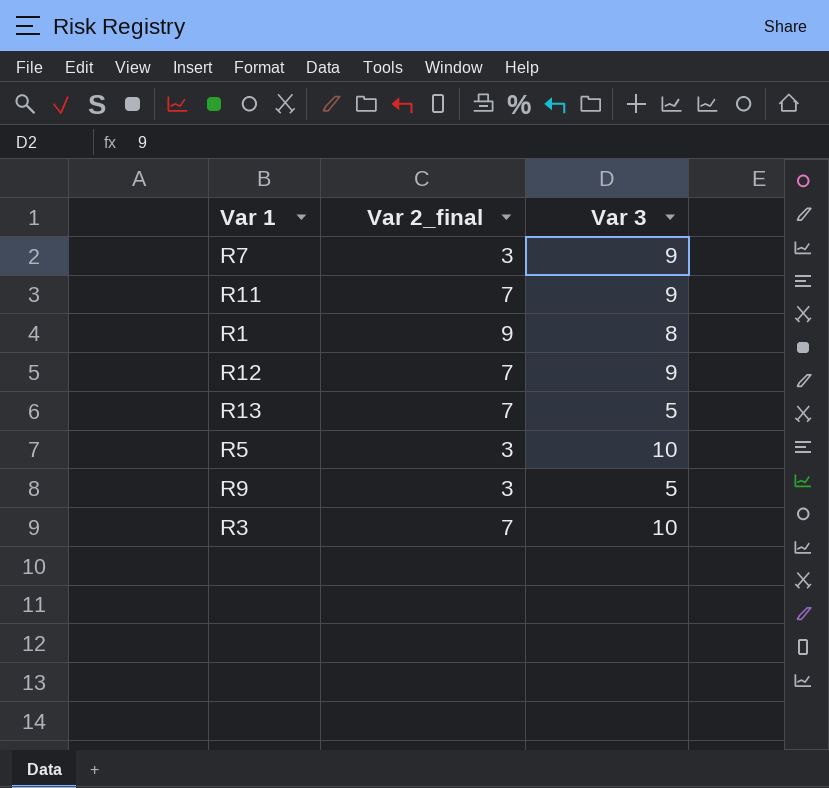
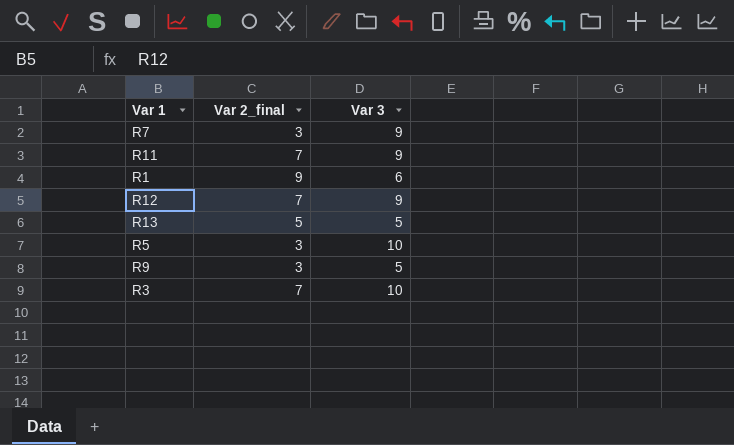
R1 | Var 3: 8 -> 6
R13 | Var 2_final: 7 -> 5

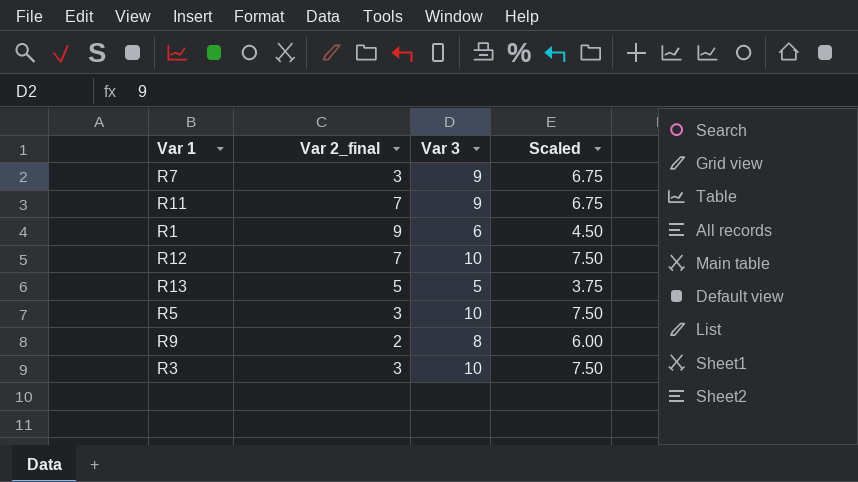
column Scaled | formula: none -> [Var 3] * 0.75
R12 | Var 3: 9 -> 10
R9 | Var 2_final: 3 -> 2
R9 | Var 3: 5 -> 8
R3 | Var 2_final: 7 -> 3

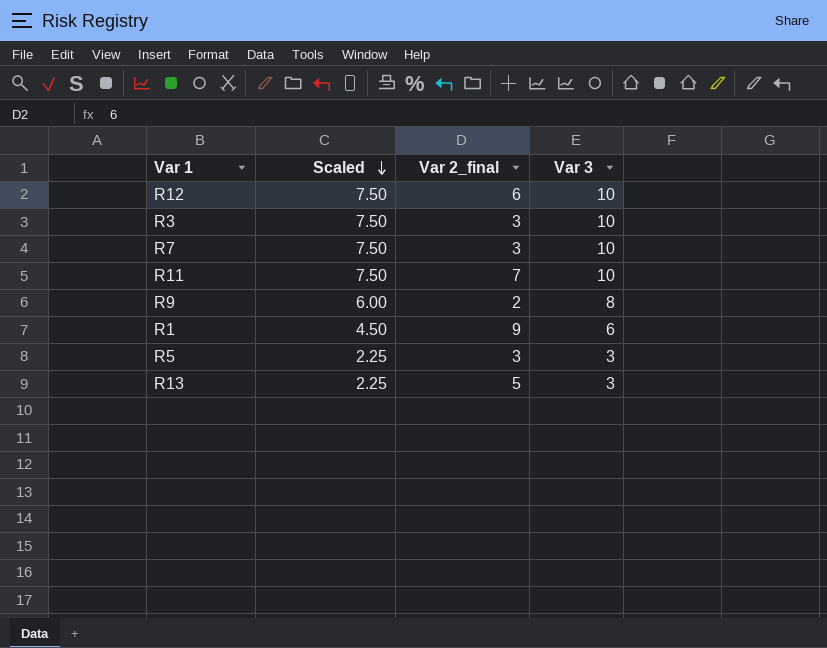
row order: none -> Scaled descending
column Scaled | position: 4 -> 2
R12 | Var 2_final: 7 -> 6
R7 | Scaled: 6.75 -> 7.50
R7 | Var 3: 9 -> 10
R11 | Scaled: 6.75 -> 7.50
R11 | Var 3: 9 -> 10
R5 | Scaled: 7.50 -> 2.25
R5 | Var 3: 10 -> 3
R13 | Scaled: 3.75 -> 2.25
R13 | Var 3: 5 -> 3

